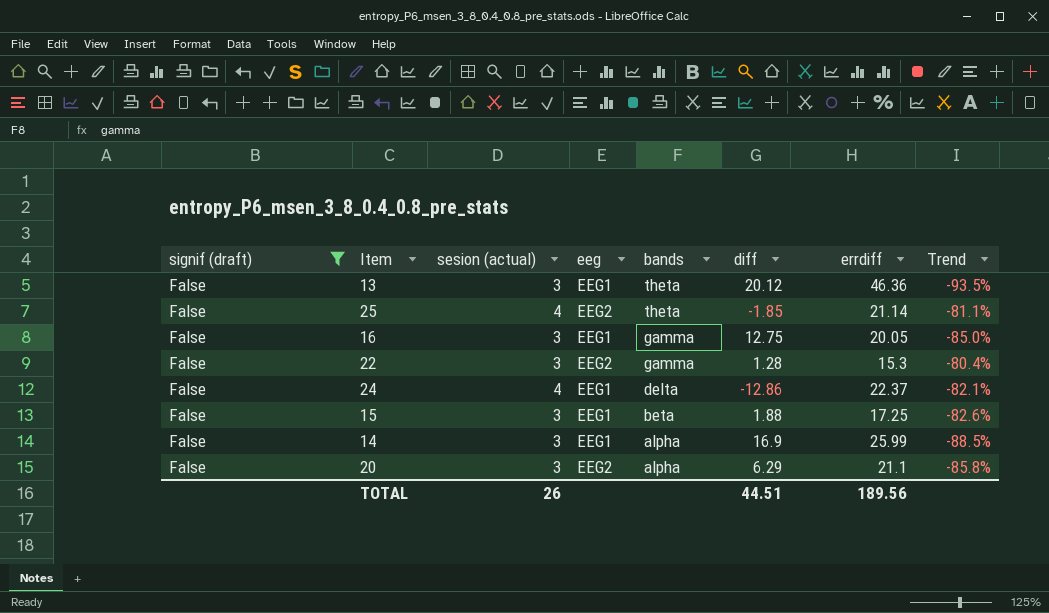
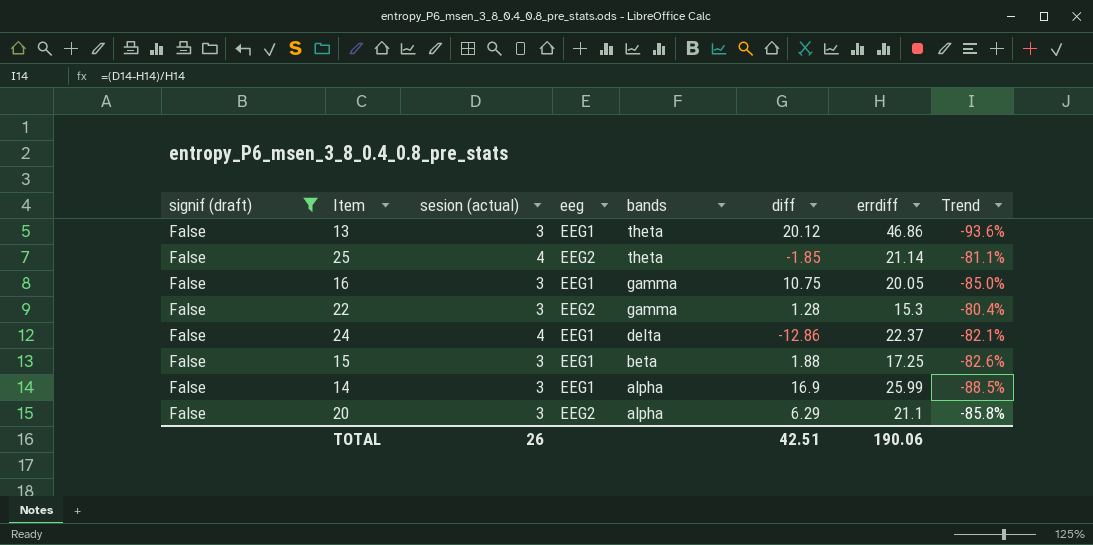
13 | errdiff: 46.36 -> 46.86
13 | Trend: -93.5% -> -93.6%
16 | diff: 12.75 -> 10.75
TOTAL | diff: 44.51 -> 42.51
TOTAL | errdiff: 189.56 -> 190.06

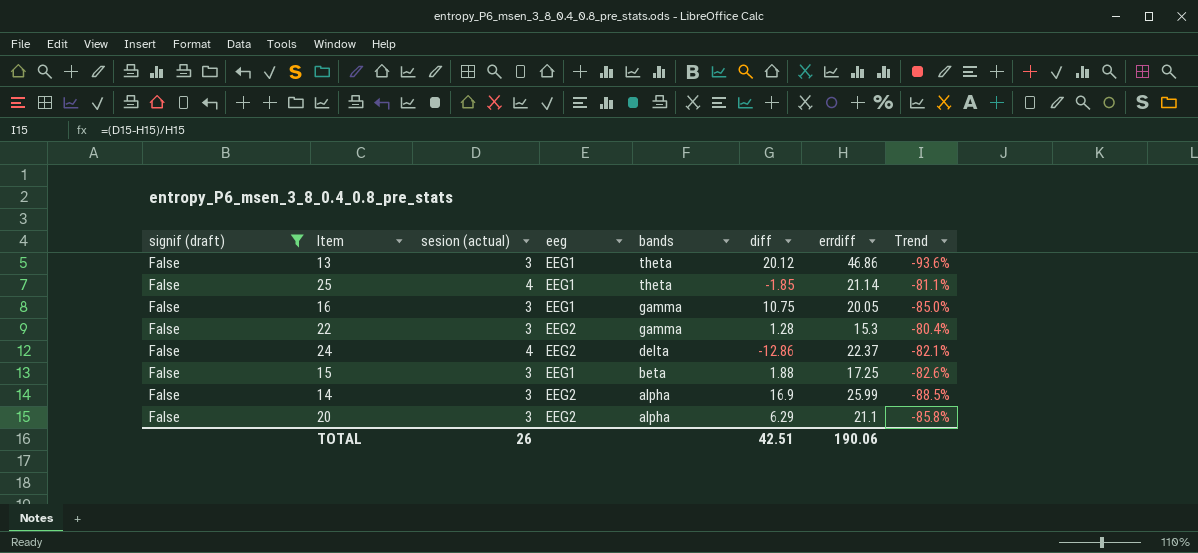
25 | eeg: EEG2 -> EEG1
24 | eeg: EEG1 -> EEG2
14 | eeg: EEG1 -> EEG2

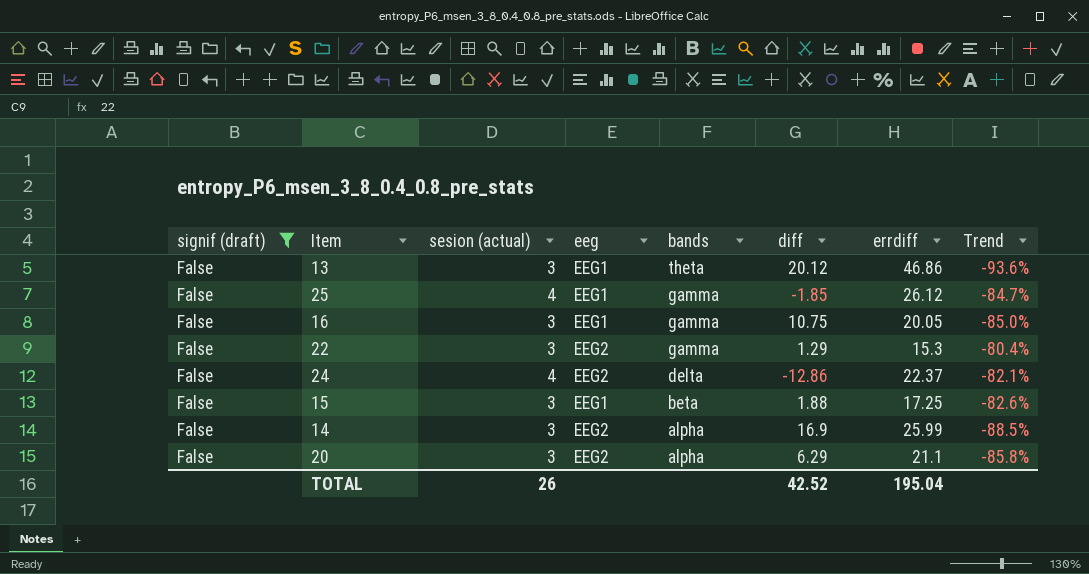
25 | bands: theta -> gamma
25 | errdiff: 21.14 -> 26.12
25 | Trend: -81.1% -> -84.7%
22 | diff: 1.28 -> 1.29
TOTAL | diff: 42.51 -> 42.52
TOTAL | errdiff: 190.06 -> 195.04

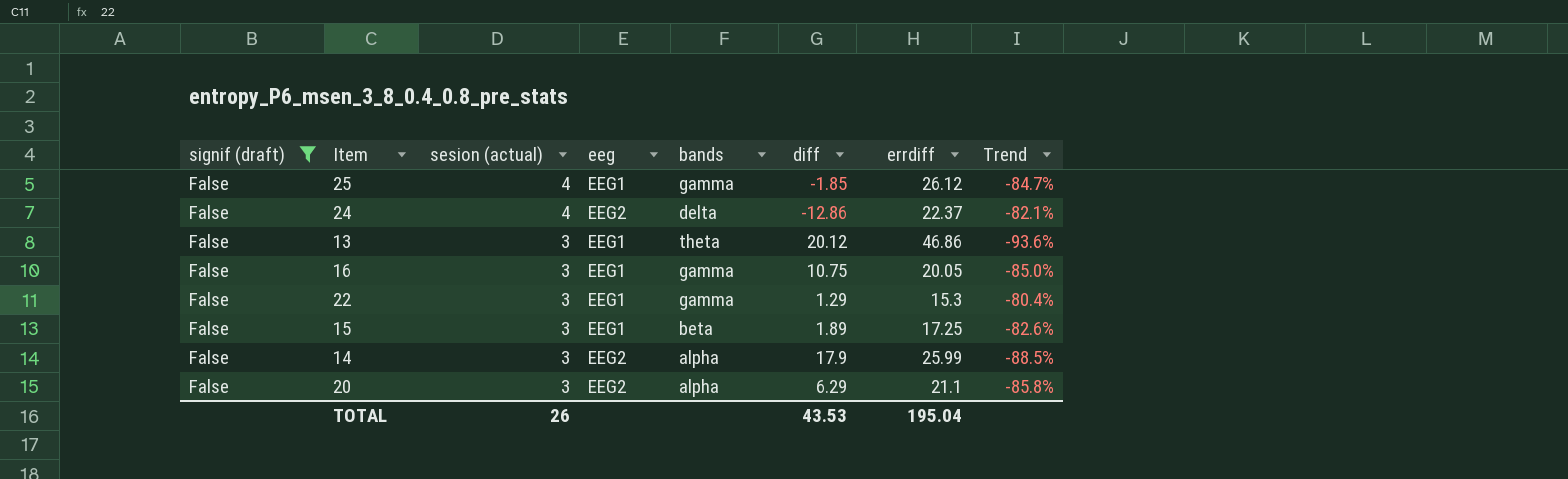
row order: bands descending -> sesion (actual) descending
22 | eeg: EEG2 -> EEG1
15 | diff: 1.88 -> 1.89
14 | diff: 16.9 -> 17.9
TOTAL | diff: 42.52 -> 43.53

